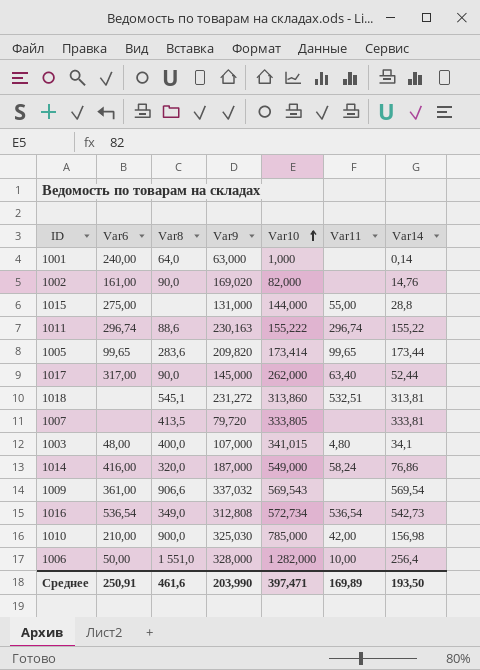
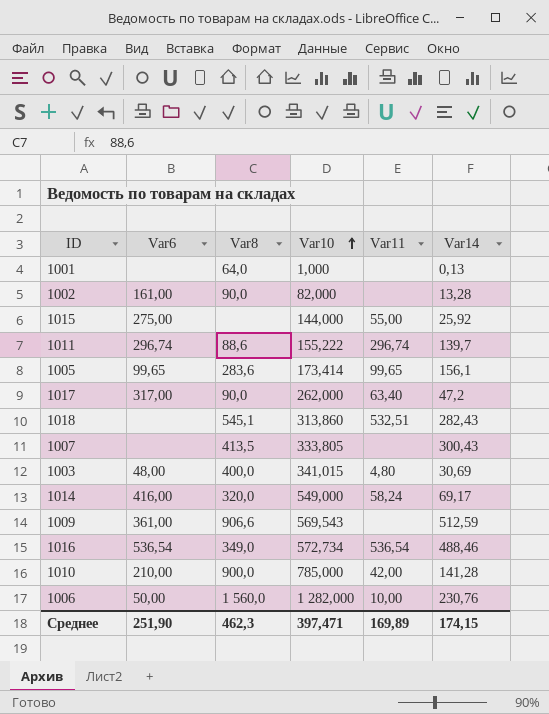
column Var9 | position: 4 -> none
1001 | Var6: 240,00 -> none
1001 | Var14: 0,14 -> 0,13
1002 | Var14: 14,76 -> 13,28
1015 | Var14: 28,8 -> 25,92
1011 | Var14: 155,22 -> 139,7
1005 | Var14: 173,44 -> 156,1
1017 | Var14: 52,44 -> 47,2
1018 | Var14: 313,81 -> 282,43
1007 | Var14: 333,81 -> 300,43
1003 | Var14: 34,1 -> 30,69
1014 | Var14: 76,86 -> 69,17
1009 | Var14: 569,54 -> 512,59
1016 | Var14: 542,73 -> 488,46
1010 | Var14: 156,98 -> 141,28
1006 | Var8: 1 551,0 -> 1 560,0
1006 | Var14: 256,4 -> 230,76
Среднее | Var6: 250,91 -> 251,90
Среднее | Var8: 461,6 -> 462,3
Среднее | Var14: 193,50 -> 174,15

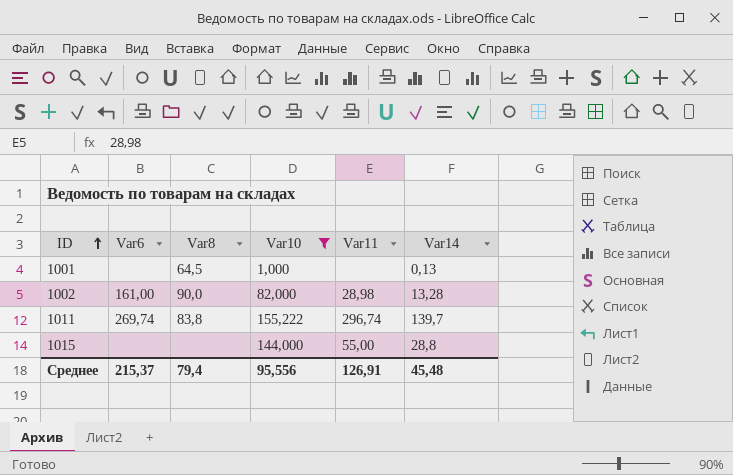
filter: none -> Var10 <= 155,222
row order: Var10 ascending -> ID ascending
1001 | Var8: 64,0 -> 64,5
1002 | Var11: none -> 28,98
1011 | Var6: 296,74 -> 269,74
1011 | Var8: 88,6 -> 83,8
1015 | Var6: 275,00 -> none
1015 | Var14: 25,92 -> 28,8
Среднее | Var6: 251,90 -> 215,37
Среднее | Var8: 462,3 -> 79,4
Среднее | Var10: 397,471 -> 95,556
Среднее | Var11: 169,89 -> 126,91
Среднее | Var14: 174,15 -> 45,48

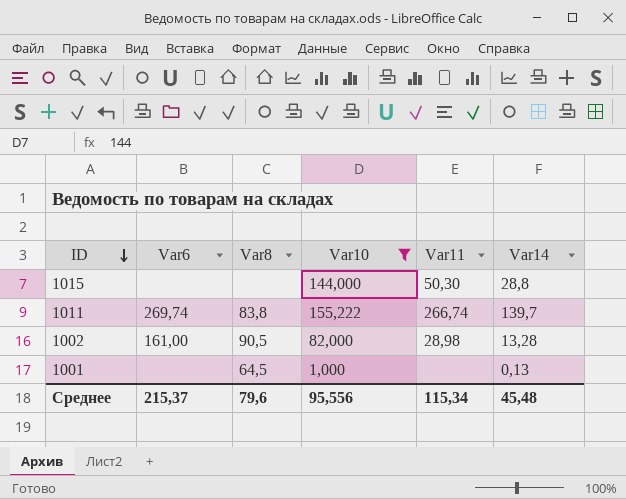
row order: ID ascending -> ID descending
1015 | Var11: 55,00 -> 50,30
1011 | Var11: 296,74 -> 266,74
1002 | Var8: 90,0 -> 90,5
Среднее | Var8: 79,4 -> 79,6
Среднее | Var11: 126,91 -> 115,34

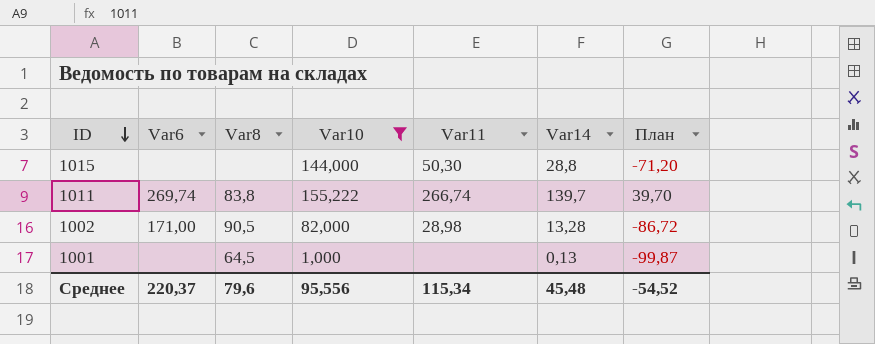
column План | formula: none -> [Var14] - 100
1002 | Var6: 161,00 -> 171,00
Среднее | Var6: 215,37 -> 220,37

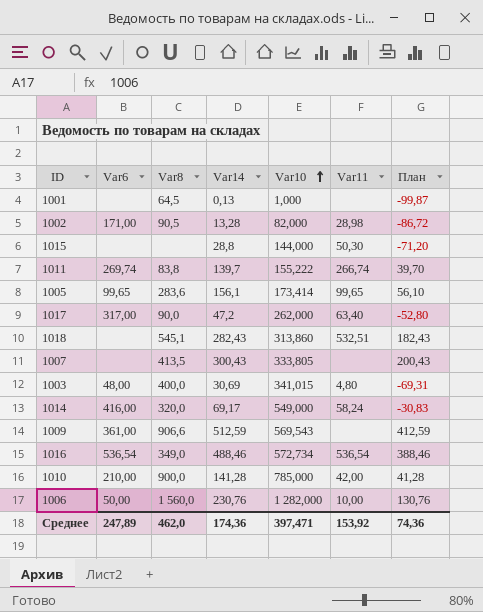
filter: Var10 <= 155,222 -> none
row order: ID descending -> Var10 ascending
column Var14 | position: 6 -> 4
Среднее | Var6: 220,37 -> 247,89
Среднее | Var8: 79,6 -> 462,0
Среднее | Var14: 45,48 -> 174,36
Среднее | Var10: 95,556 -> 397,471
Среднее | Var11: 115,34 -> 153,92
Среднее | План: -54,52 -> 74,36

